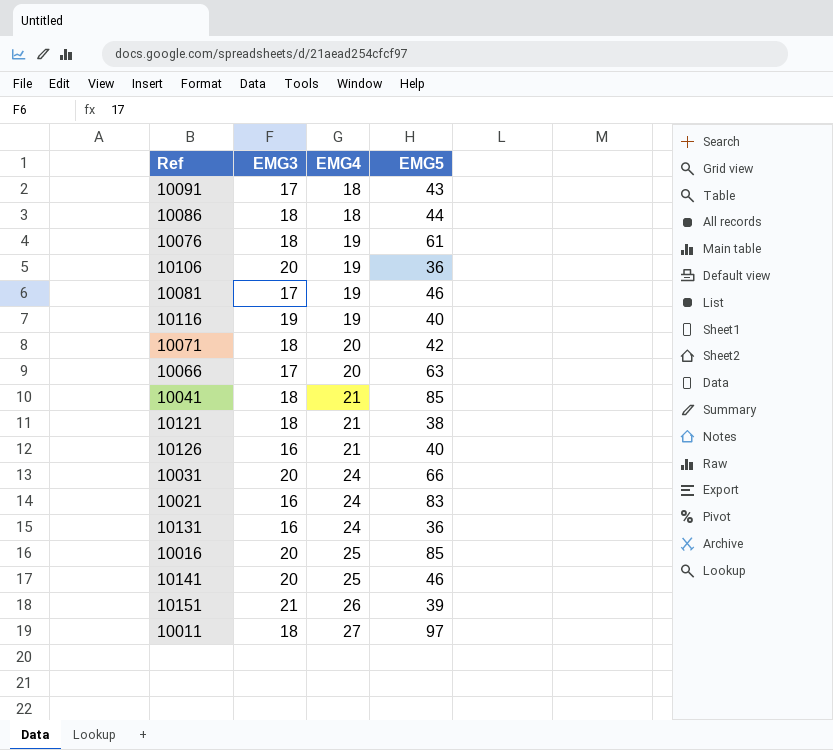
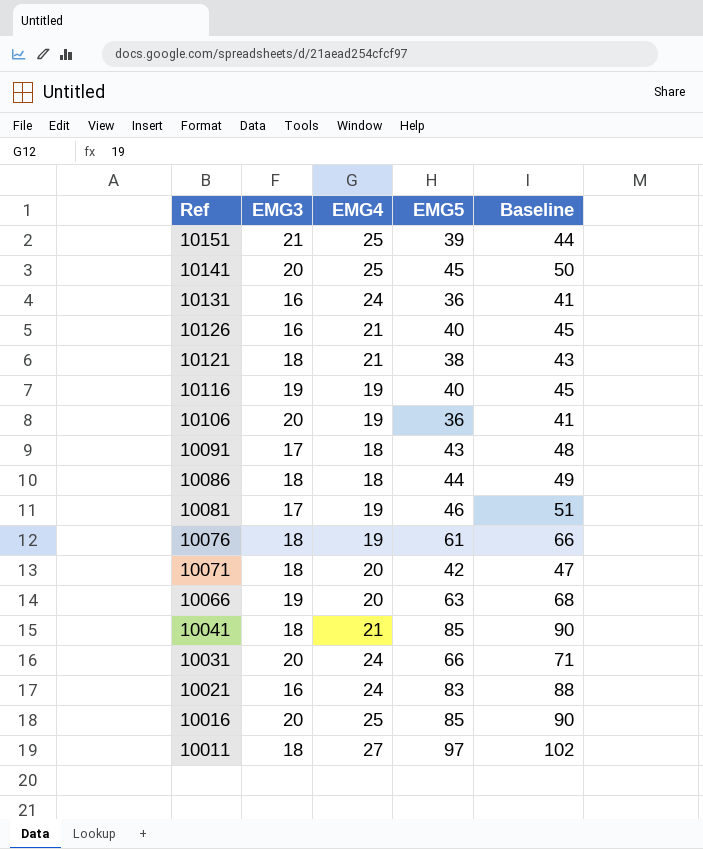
row order: EMG4 ascending -> Ref descending
column Baseline | formula: none -> [EMG5] + 5
10151 | EMG4: 26 -> 25
10141 | EMG5: 46 -> 45
10066 | EMG3: 17 -> 19

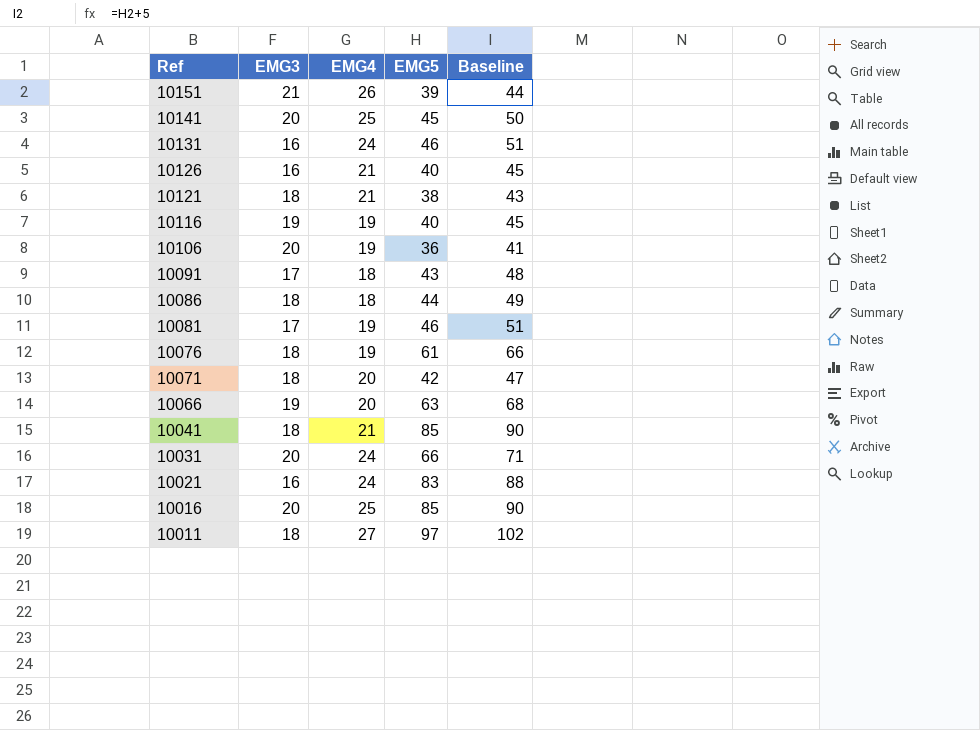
10151 | EMG4: 25 -> 26
10131 | EMG5: 36 -> 46
10131 | Baseline: 41 -> 51

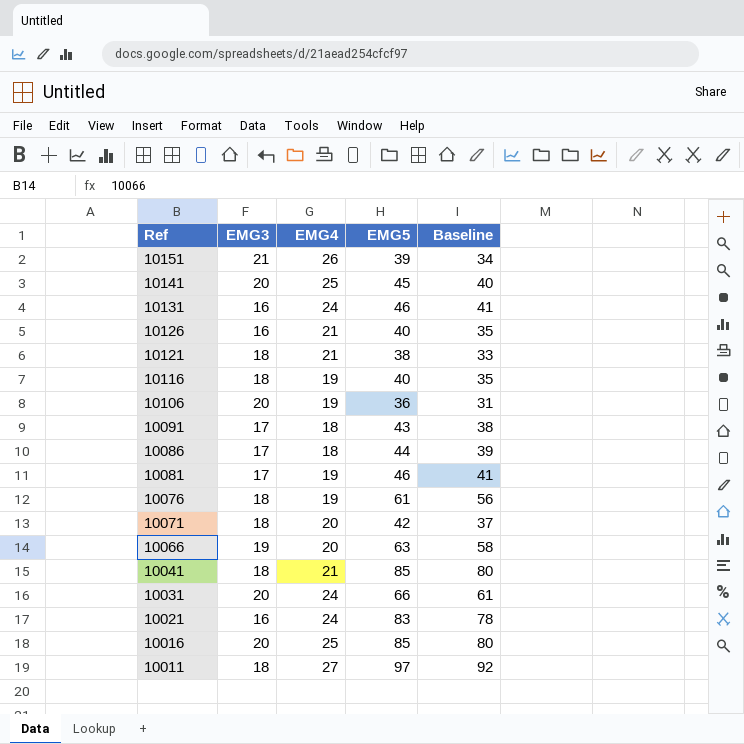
column Baseline | formula: [EMG5] + 5 -> [EMG5] - 5
10116 | EMG3: 19 -> 18
10086 | EMG3: 18 -> 17

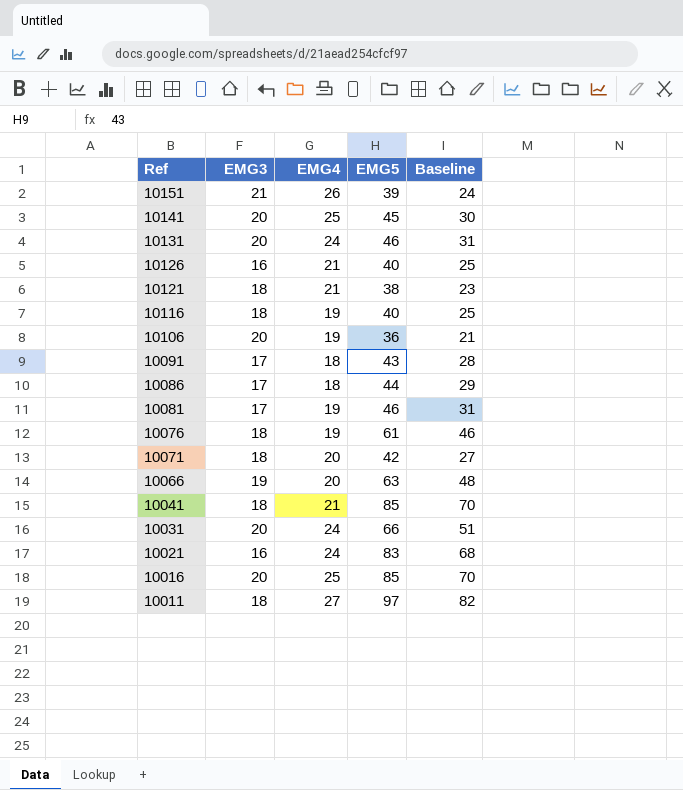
column Baseline | formula: [EMG5] - 5 -> [EMG5] - 15
10131 | EMG3: 16 -> 20

